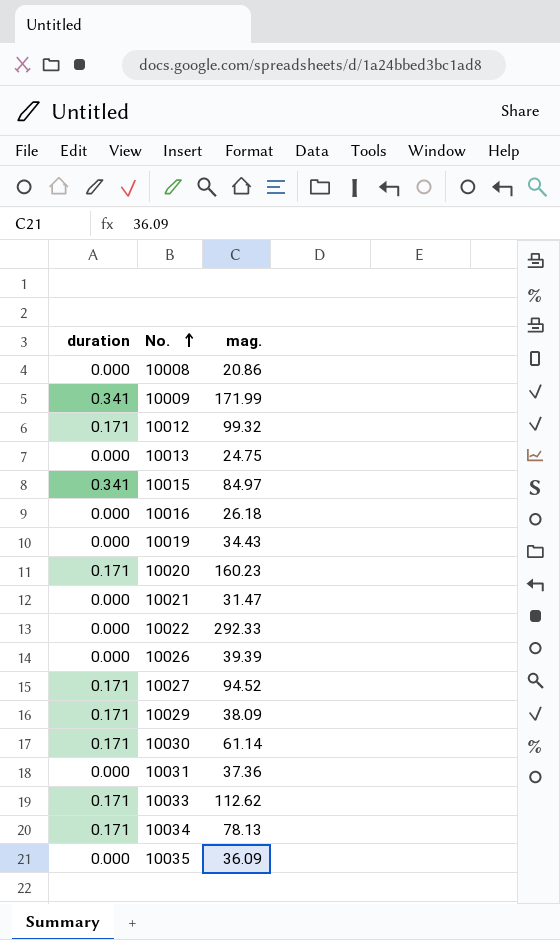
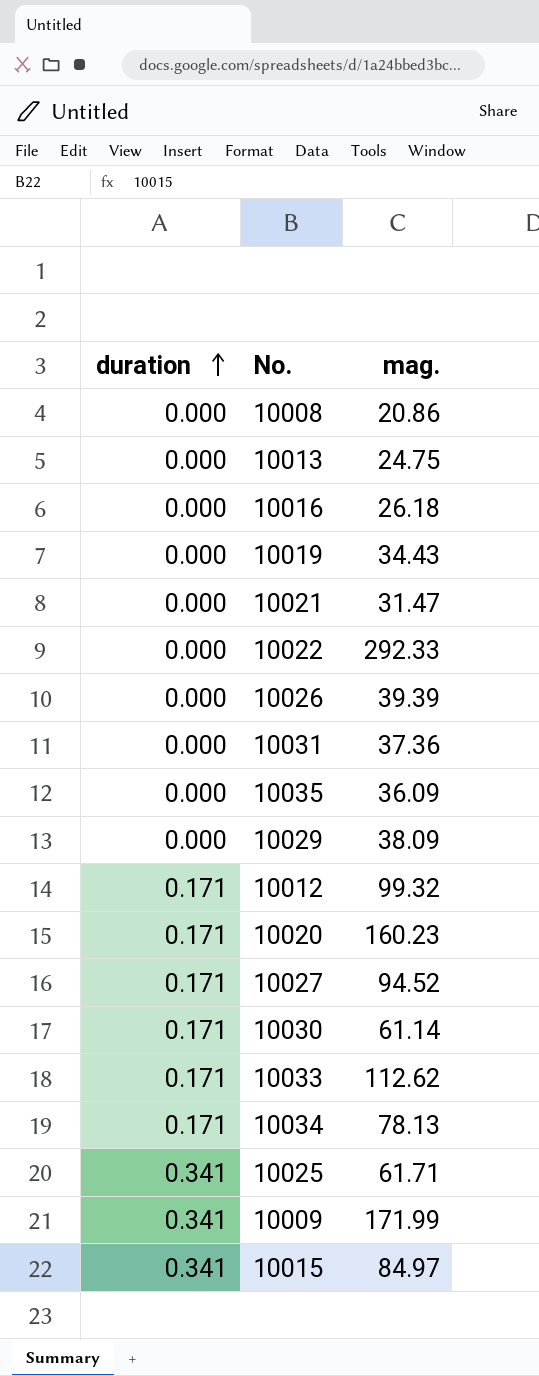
row order: No. ascending -> duration ascending
10029 | duration: 0.171 -> 0.000
row 10025: none -> 0.341 | 61.71

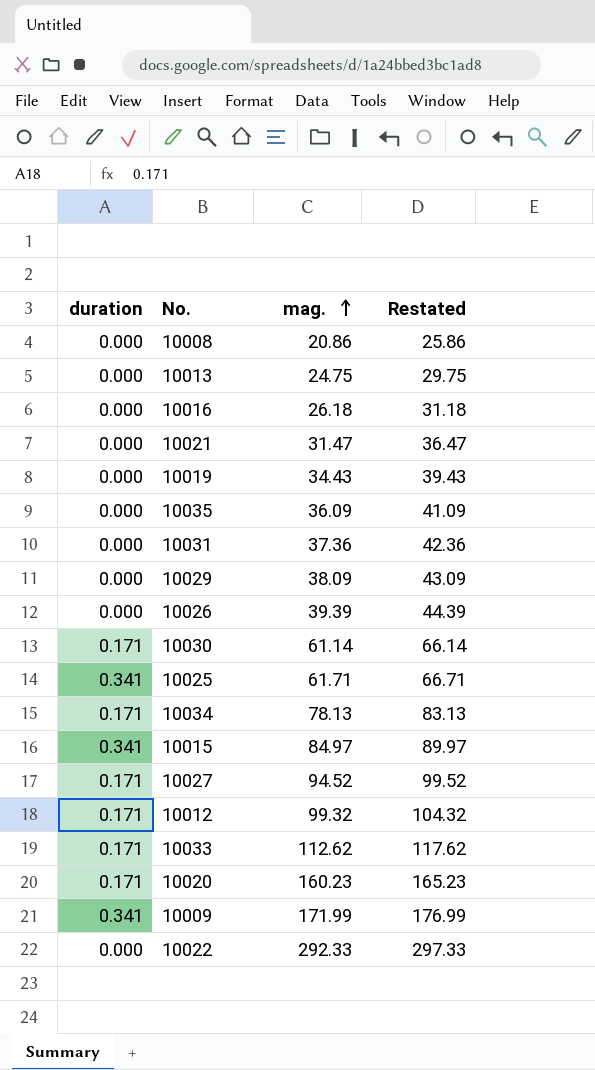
row order: duration ascending -> mag. ascending
column Restated | formula: none -> [mag.] + 5

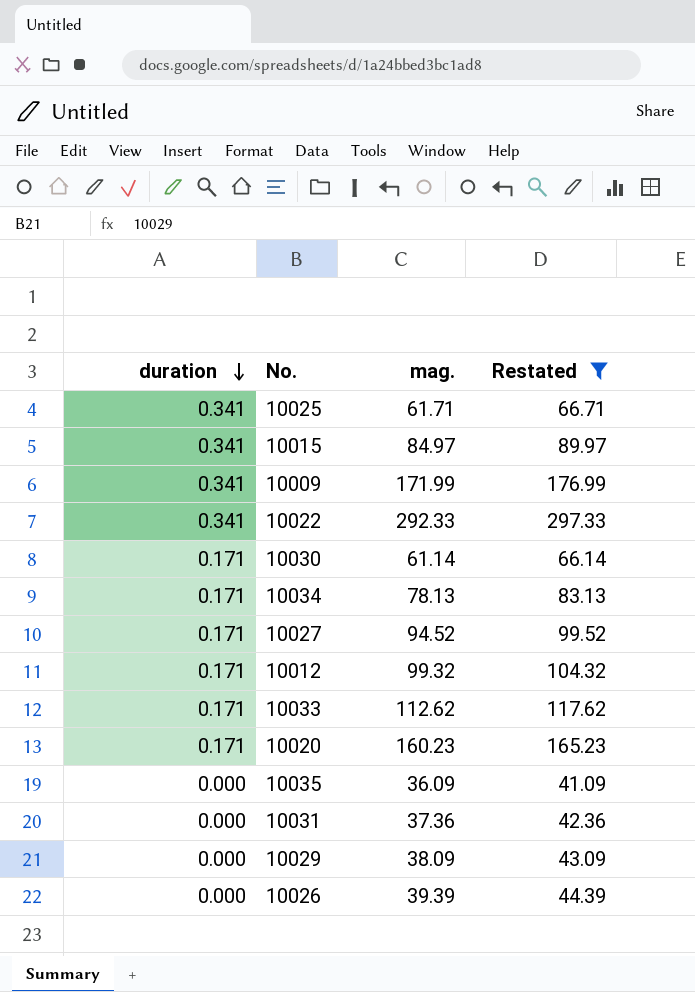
filter: none -> Restated >= 41.09
row order: mag. ascending -> duration descending
10022 | duration: 0.000 -> 0.341

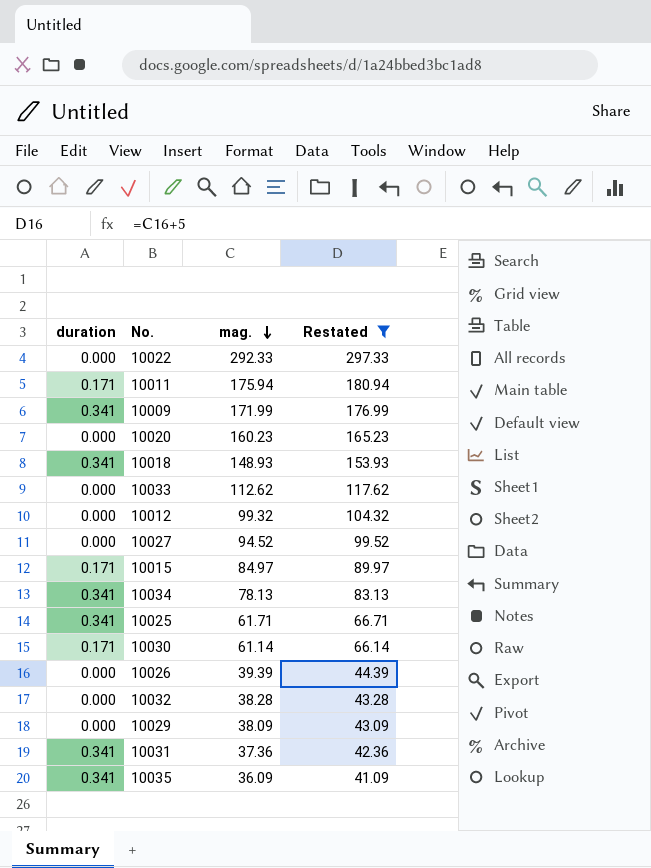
row order: duration descending -> mag. descending
10022 | duration: 0.341 -> 0.000
row 10011: none -> 0.171 | 175.94 | 180.94
10020 | duration: 0.171 -> 0.000
row 10018: none -> 0.341 | 148.93 | 153.93
10033 | duration: 0.171 -> 0.000
10012 | duration: 0.171 -> 0.000
10027 | duration: 0.171 -> 0.000
10015 | duration: 0.341 -> 0.171
10034 | duration: 0.171 -> 0.341
row 10032: none -> 0.000 | 38.28 | 43.28
10031 | duration: 0.000 -> 0.341
10035 | duration: 0.000 -> 0.341

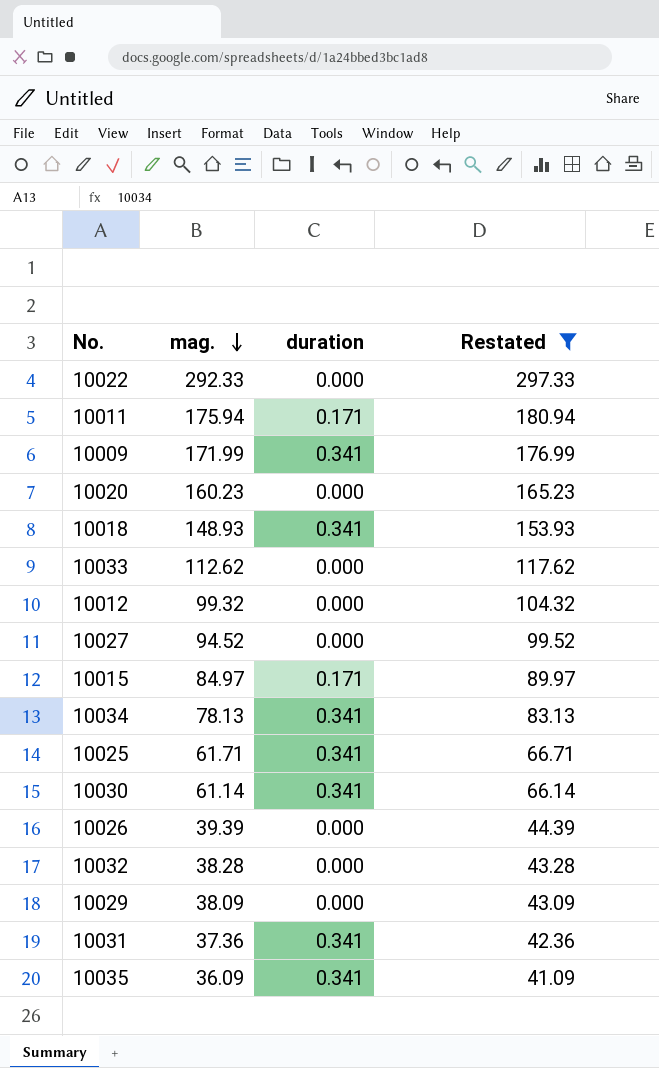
column duration | position: 1 -> 3
10030 | duration: 0.171 -> 0.341

